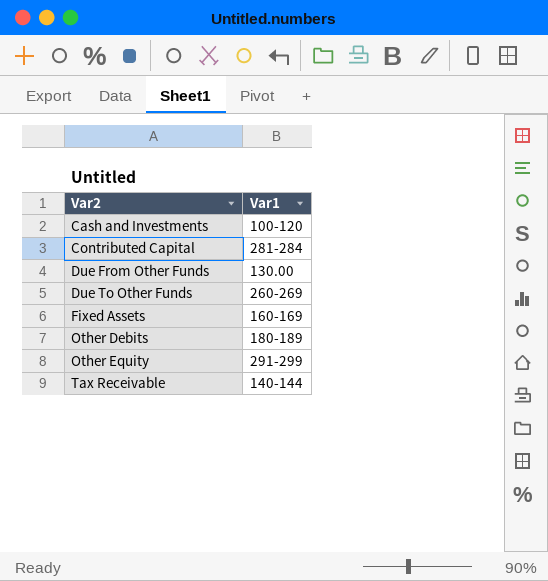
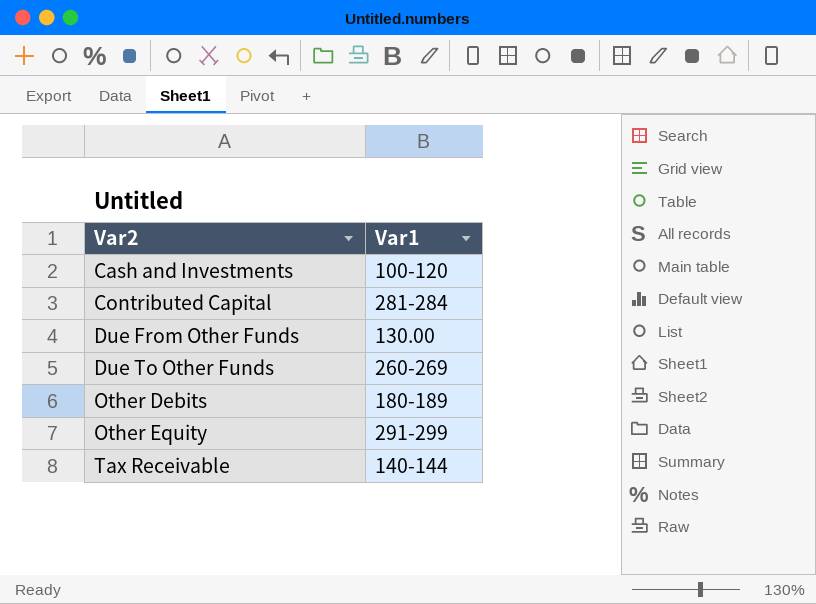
row Fixed Assets: 160-169 -> none

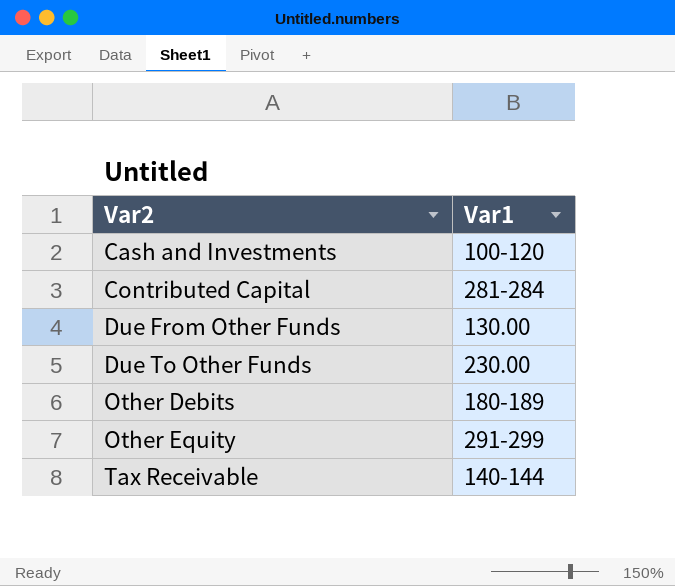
Due To Other Funds | Var1: 260-269 -> 230.00

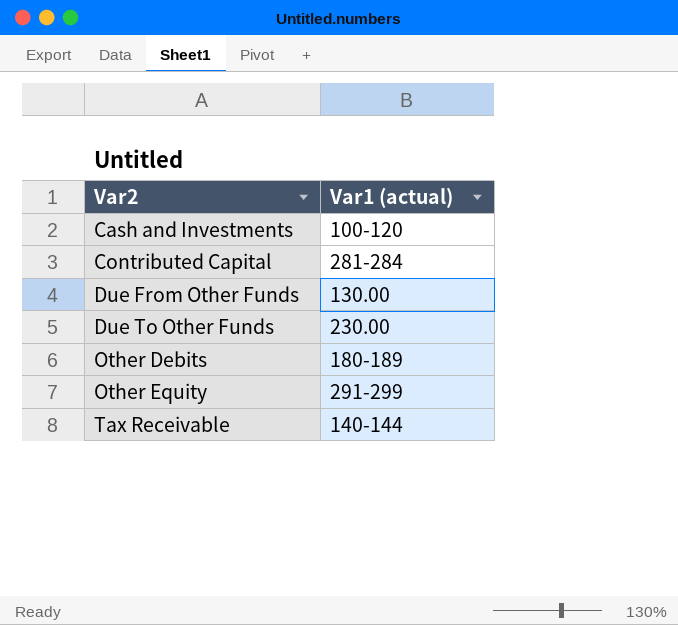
column name: Var1 -> Var1 (actual)

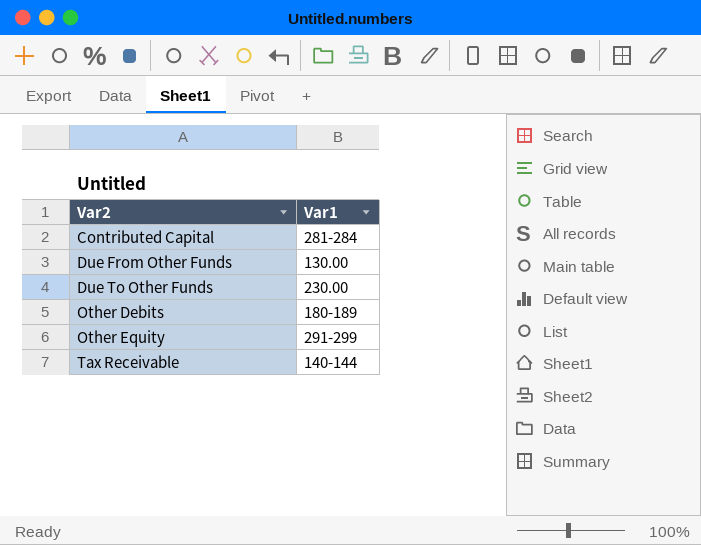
column name: Var1 (actual) -> Var1
row Cash and Investments: 100-120 -> none

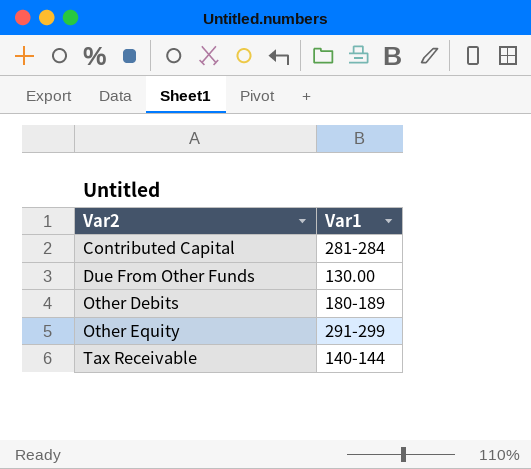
row Due To Other Funds: 230.00 -> none

